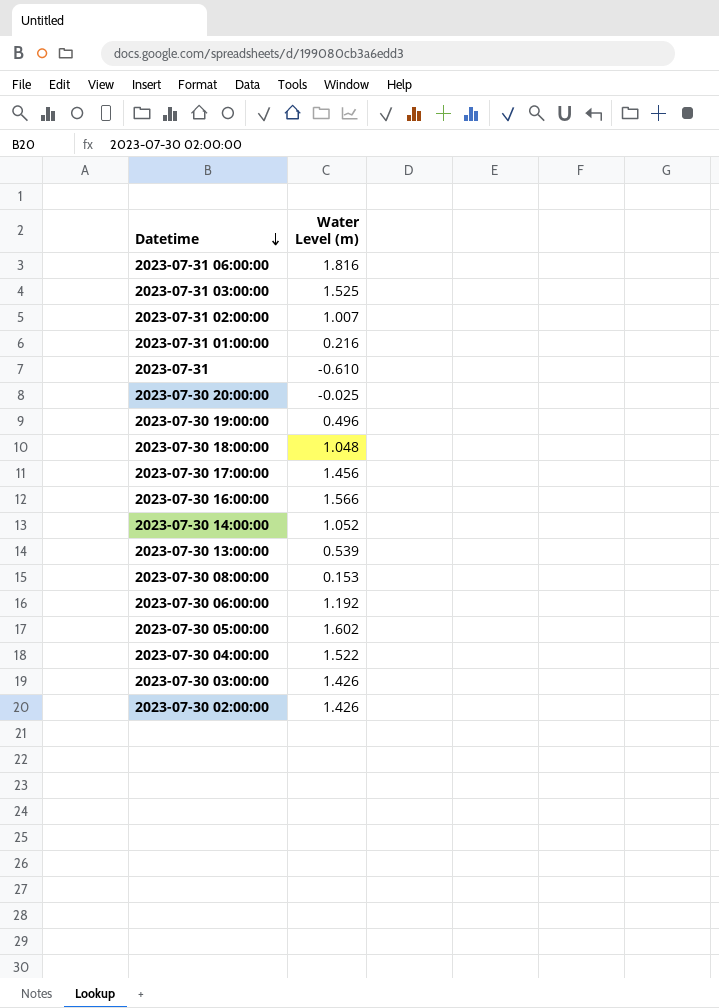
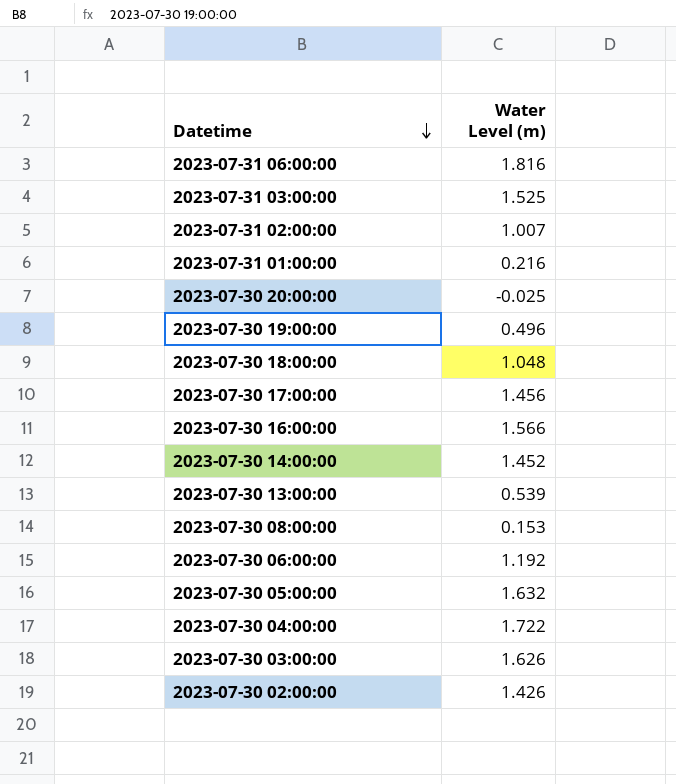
row 2023-07-31: -0.610 -> none
2023-07-30 14:00:00 | Water Level (m): 1.052 -> 1.452
2023-07-30 05:00:00 | Water Level (m): 1.602 -> 1.632
2023-07-30 04:00:00 | Water Level (m): 1.522 -> 1.722
2023-07-30 03:00:00 | Water Level (m): 1.426 -> 1.626

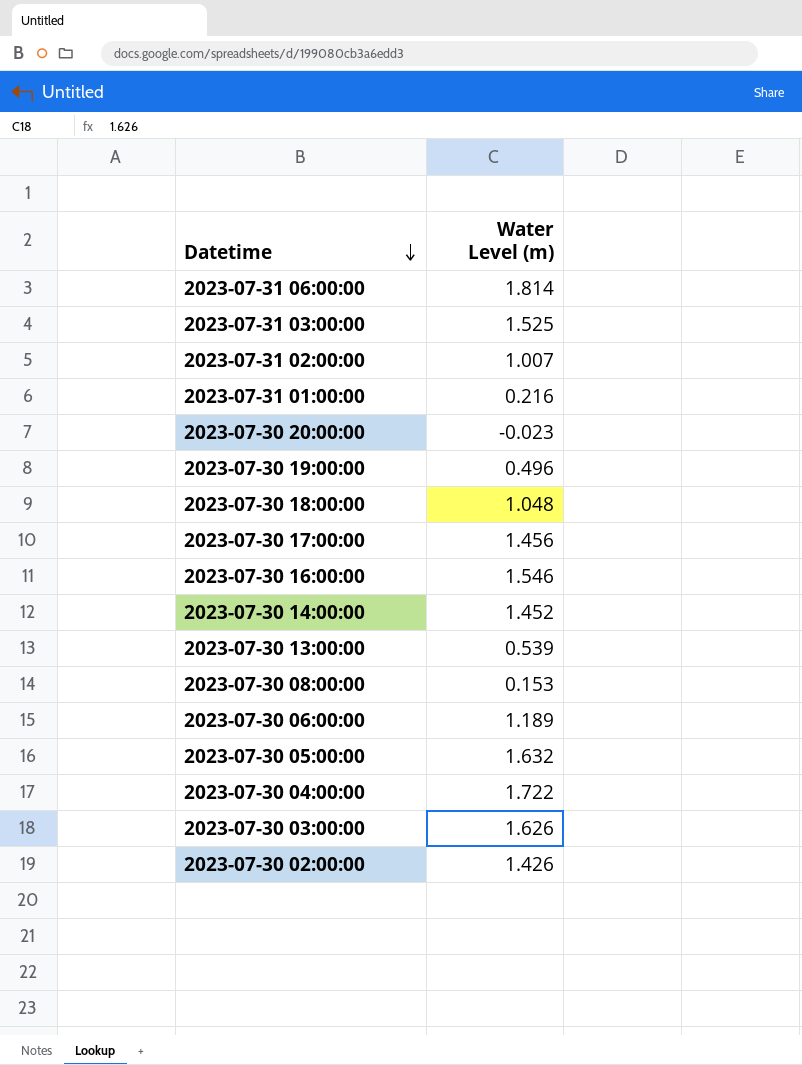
2023-07-31 06:00:00 | Water Level (m): 1.816 -> 1.814
2023-07-30 20:00:00 | Water Level (m): -0.025 -> -0.023
2023-07-30 16:00:00 | Water Level (m): 1.566 -> 1.546
2023-07-30 06:00:00 | Water Level (m): 1.192 -> 1.189

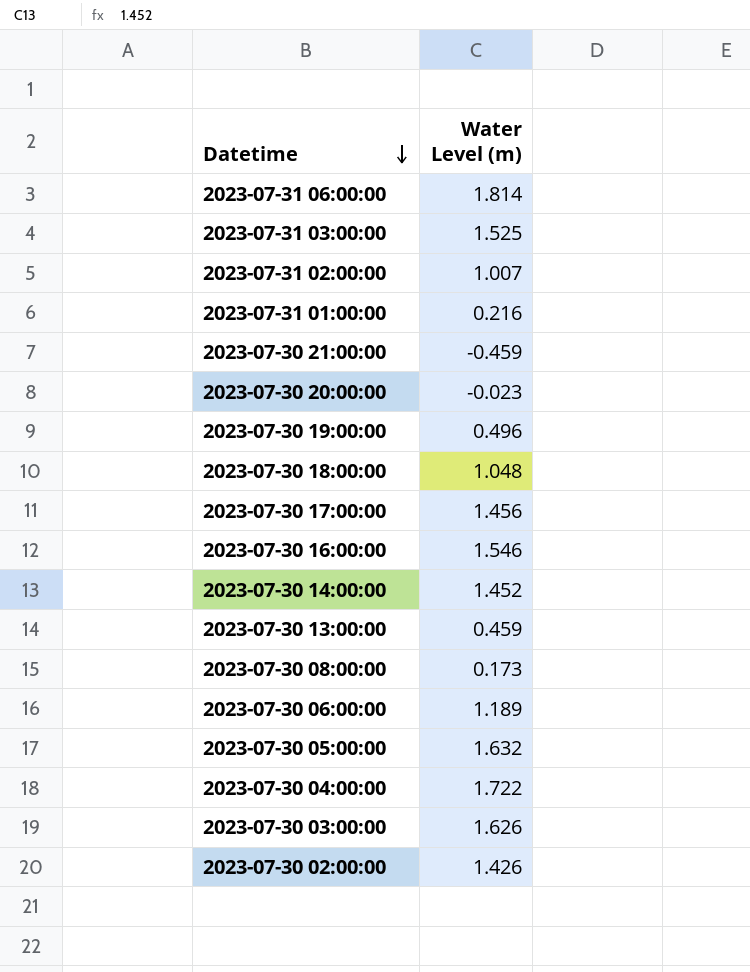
row 2023-07-30 21:00:00: none -> -0.459
2023-07-30 13:00:00 | Water Level (m): 0.539 -> 0.459
2023-07-30 08:00:00 | Water Level (m): 0.153 -> 0.173

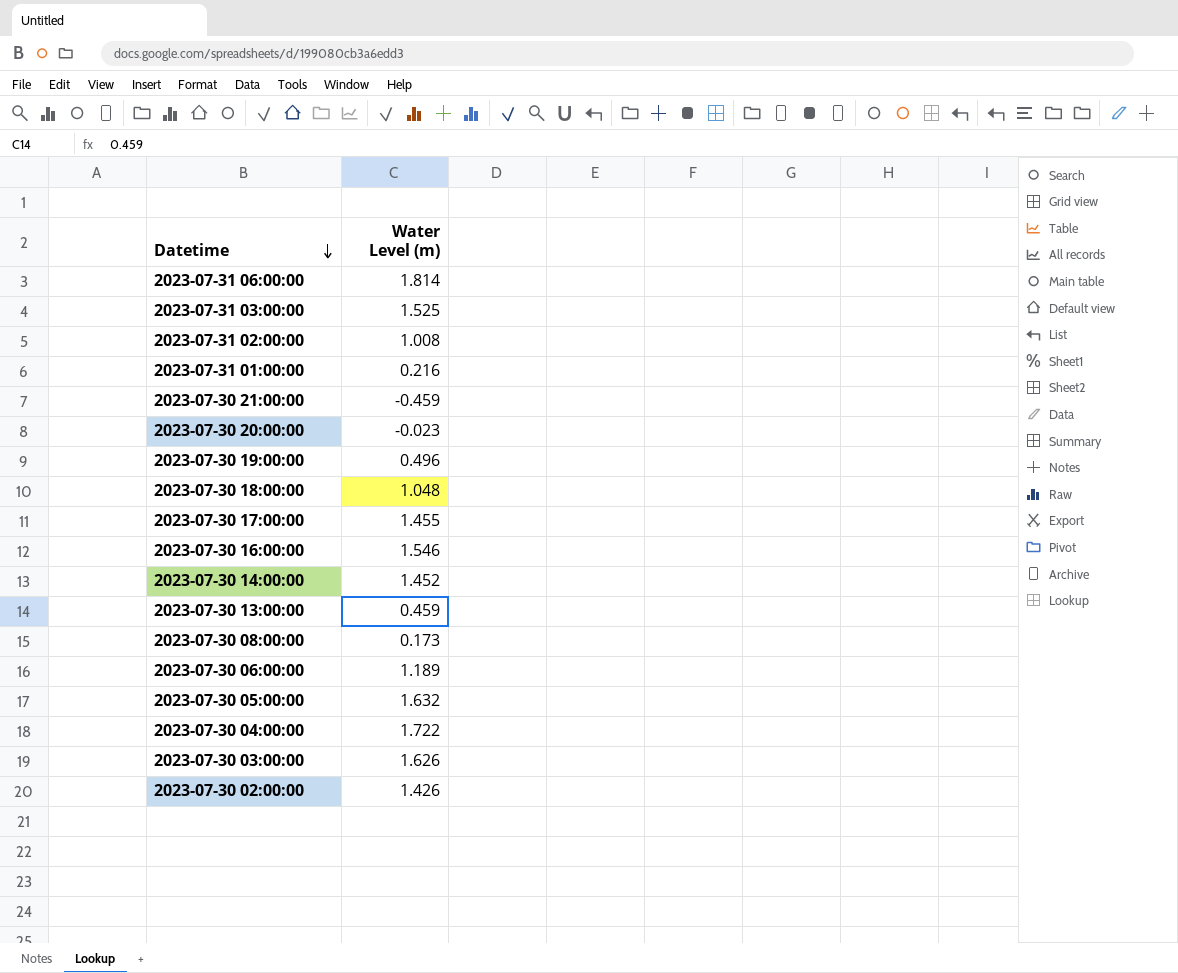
2023-07-31 02:00:00 | Water Level (m): 1.007 -> 1.008
2023-07-30 17:00:00 | Water Level (m): 1.456 -> 1.455

